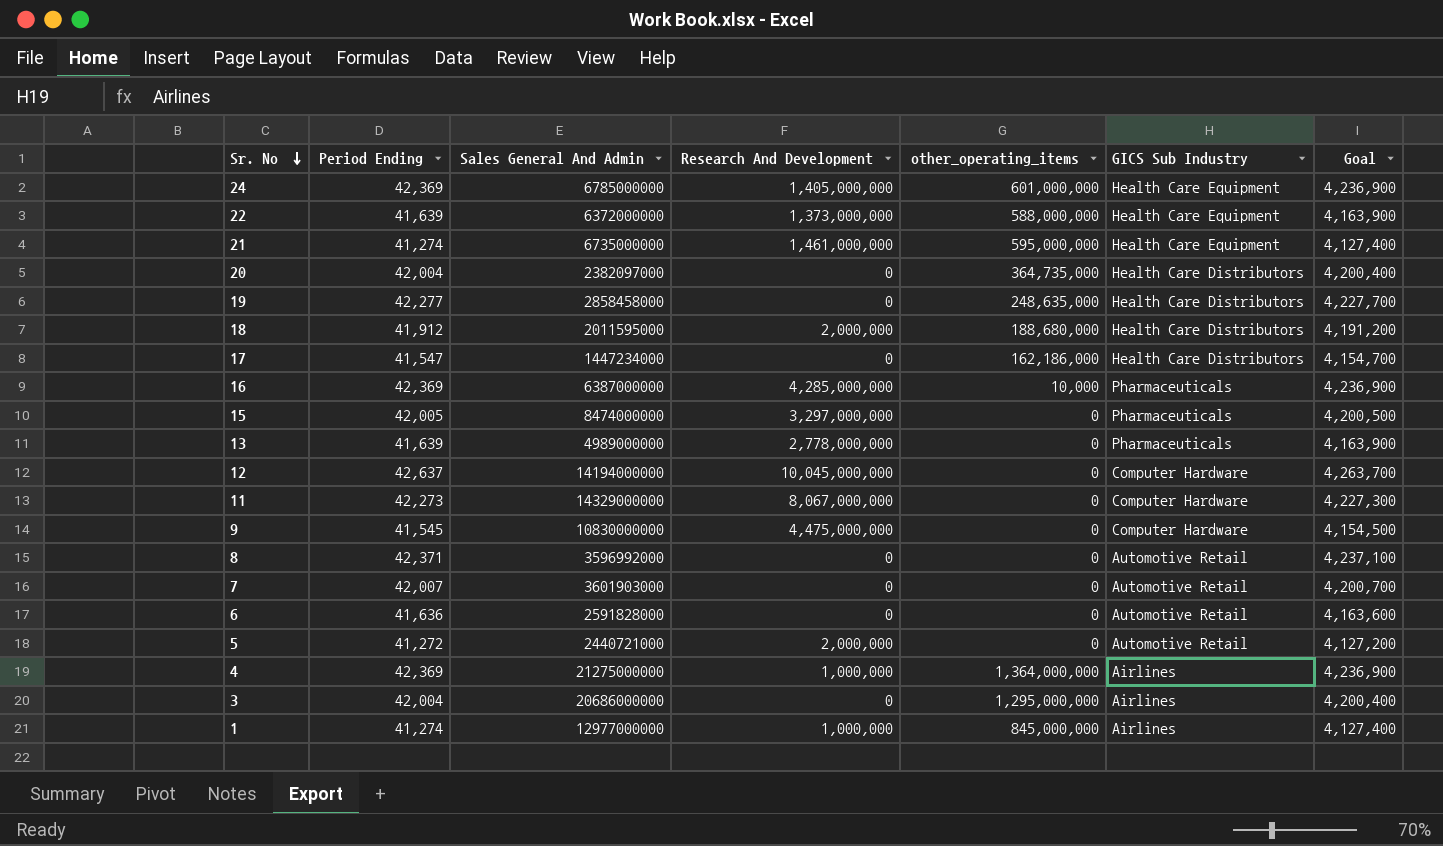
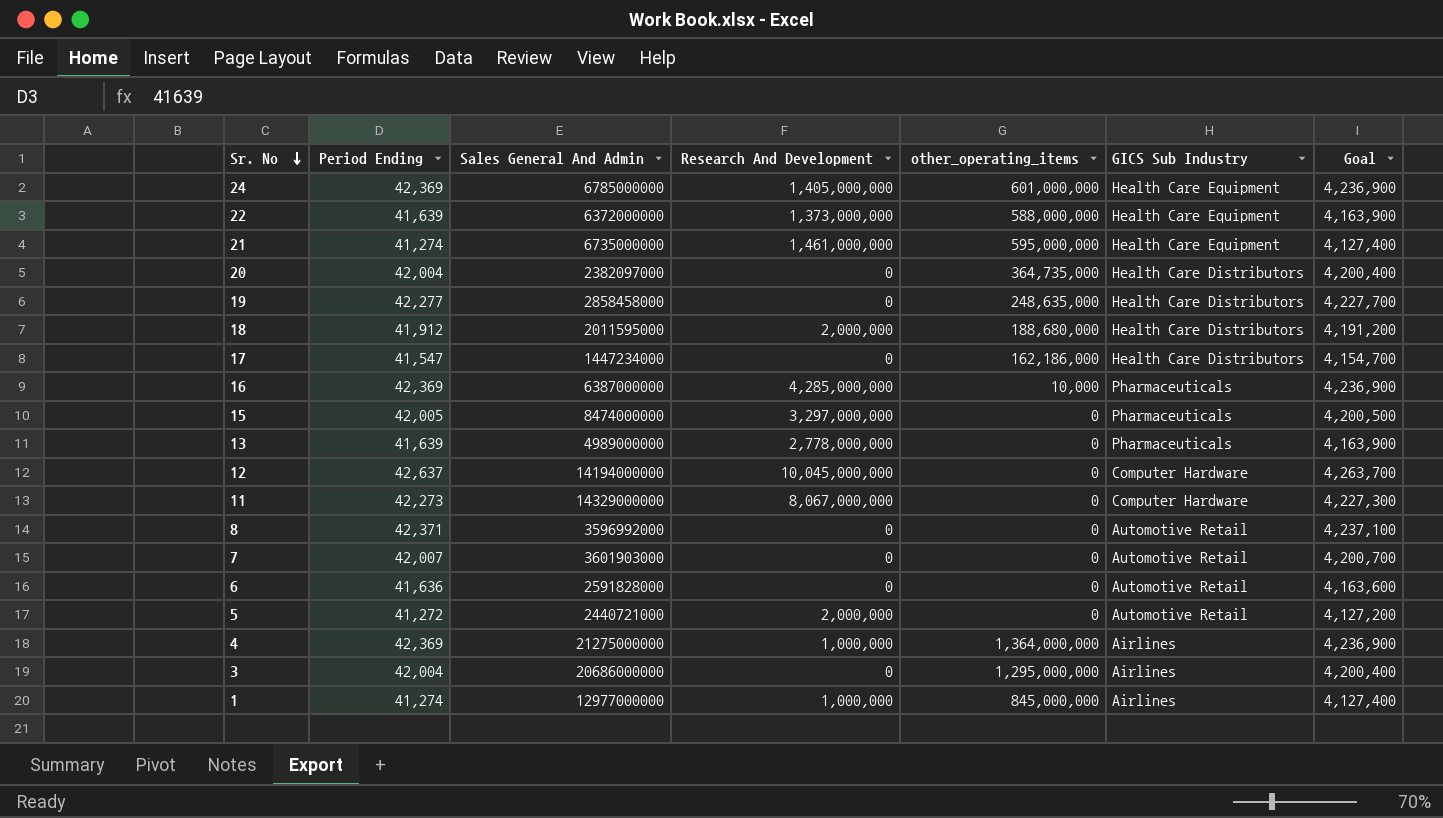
row 9: 41,545 | 10830000000 | 4,475,000,000 | 0 | Computer Hardware | 4,154,500 -> none

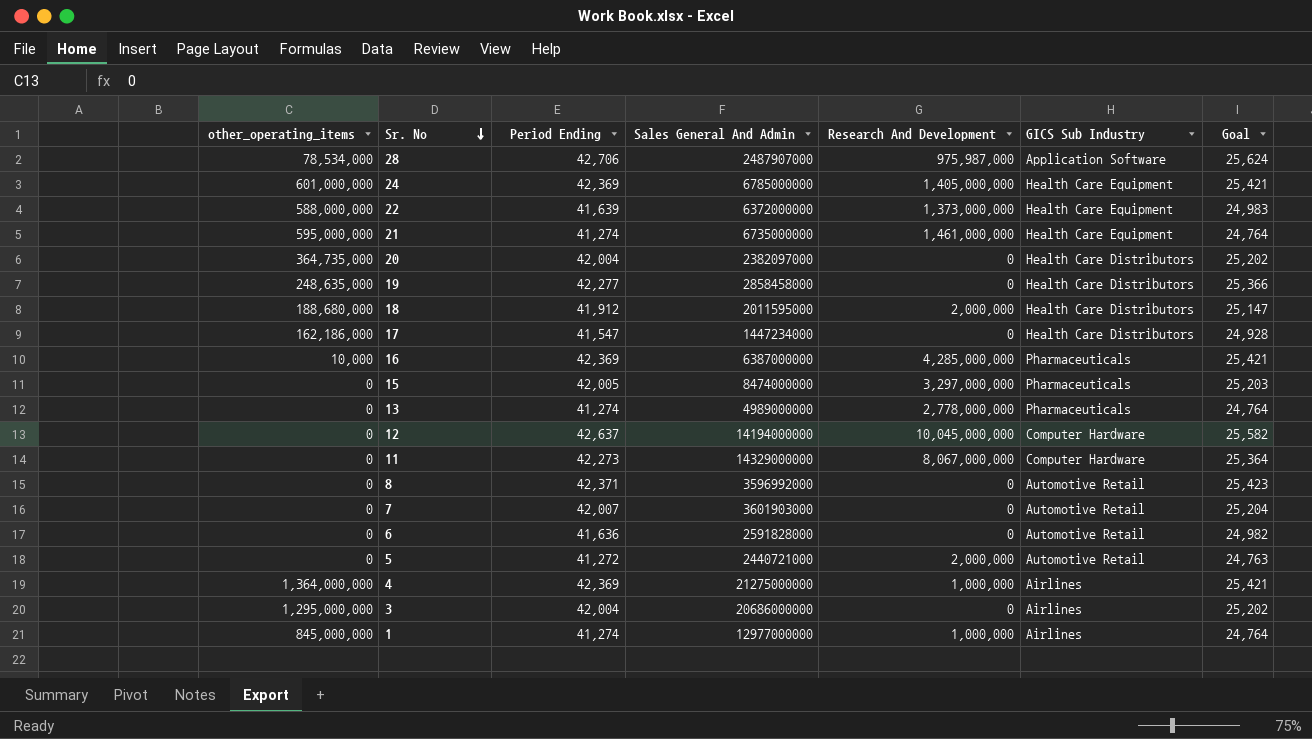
column other_operating_items | position: 5 -> 1
column Goal | formula: [Period Ending] * 100 -> [Period Ending] * 0.6
row 28: none -> 78,534,000 | 42,706 | 2487907000 | 975,987,000 | Application Software | 25,624
13 | Period Ending: 41,639 -> 41,274

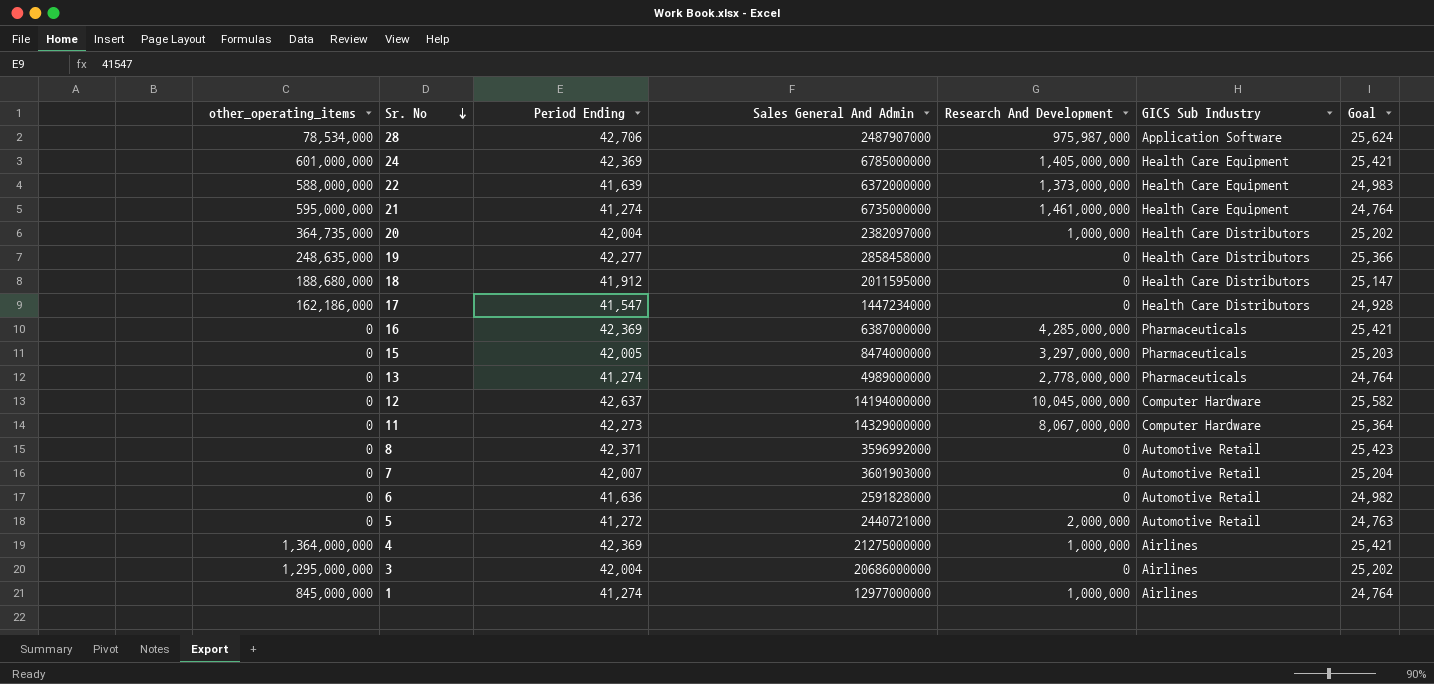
20 | Research And Development: 0 -> 1,000,000
18 | Research And Development: 2,000,000 -> 0
16 | other_operating_items: 10,000 -> 0

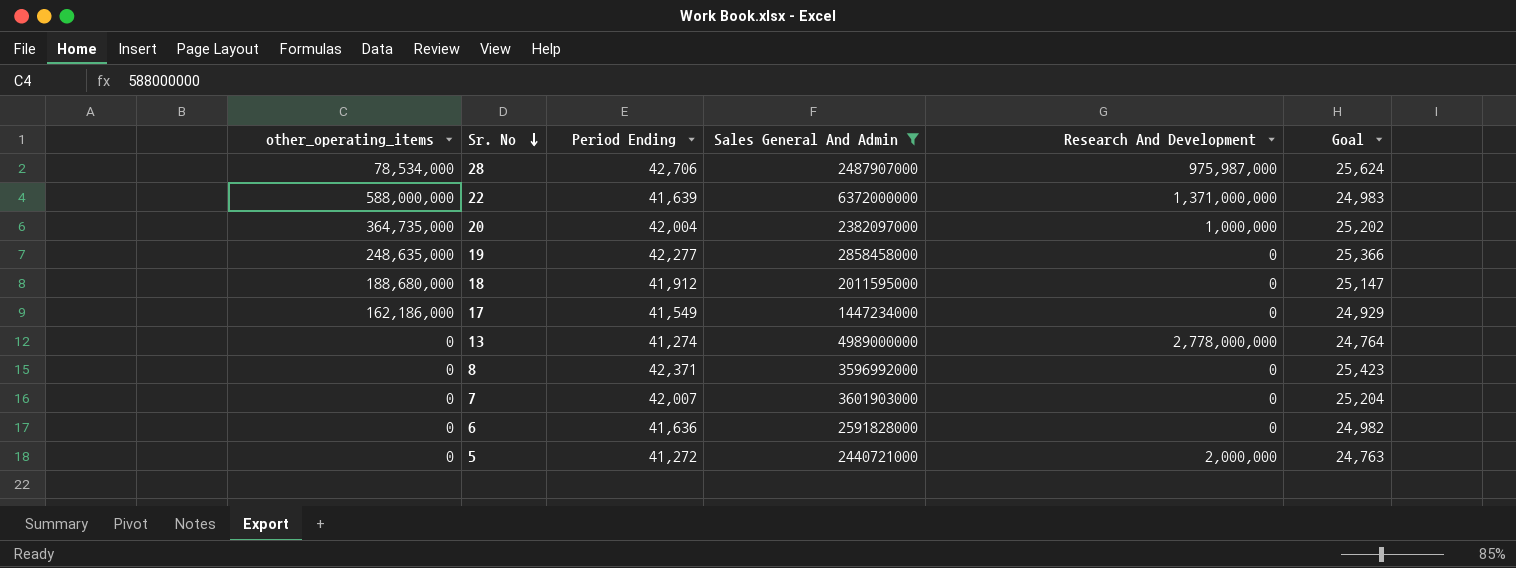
filter: none -> Sales General And Admin <= 6372000000
column GICS Sub Industry | position: 6 -> none
22 | Research And Development: 1,373,000,000 -> 1,371,000,000
17 | Period Ending: 41,547 -> 41,549
17 | Goal: 24,928 -> 24,929

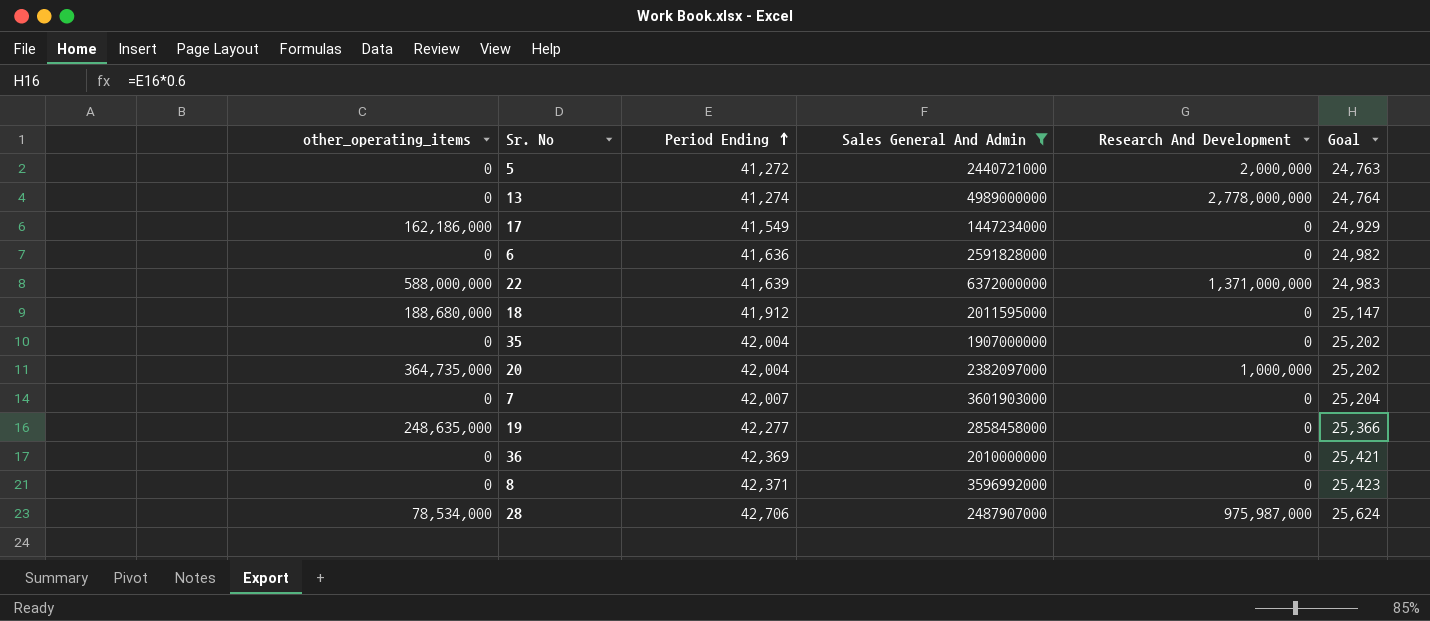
row order: Sr. No descending -> Period Ending ascending
row 35: none -> 0 | 42,004 | 1907000000 | 0 | 25,202
row 36: none -> 0 | 42,369 | 2010000000 | 0 | 25,421

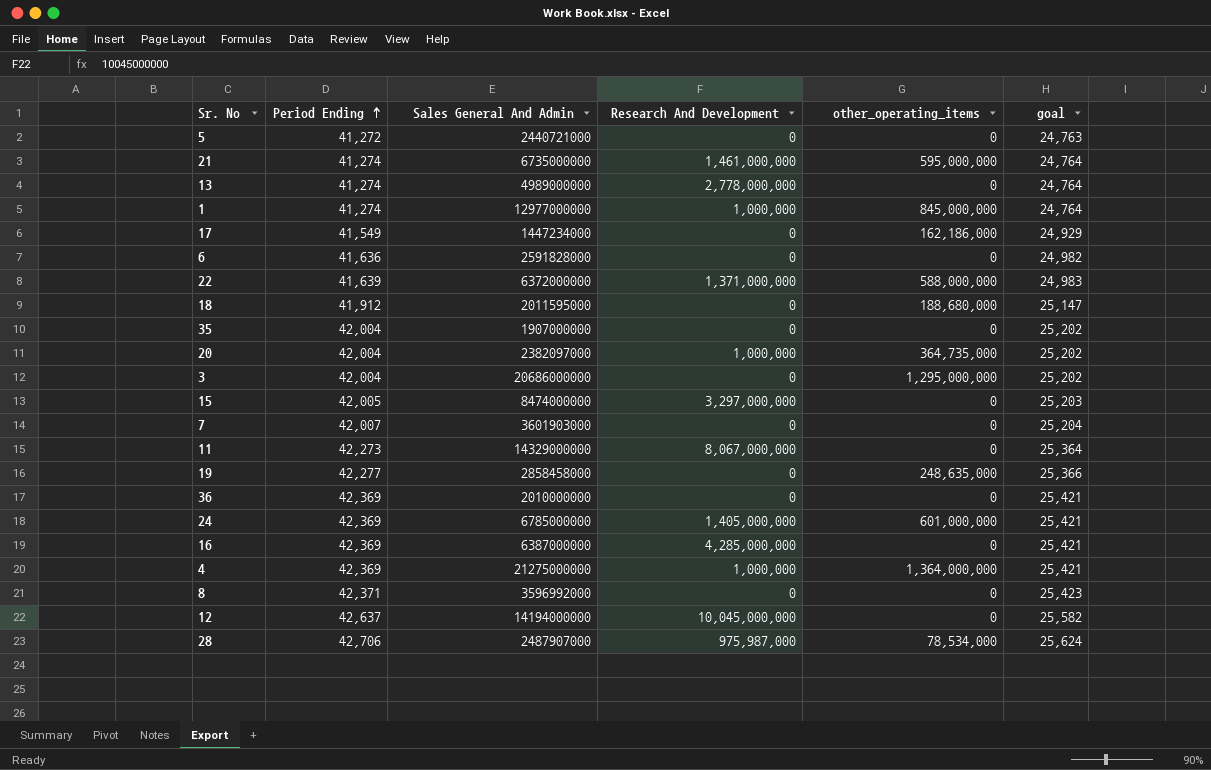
filter: Sales General And Admin <= 6372000000 -> none
column other_operating_items | position: 1 -> 5
column name: Goal -> goal
5 | Research And Development: 2,000,000 -> 0

